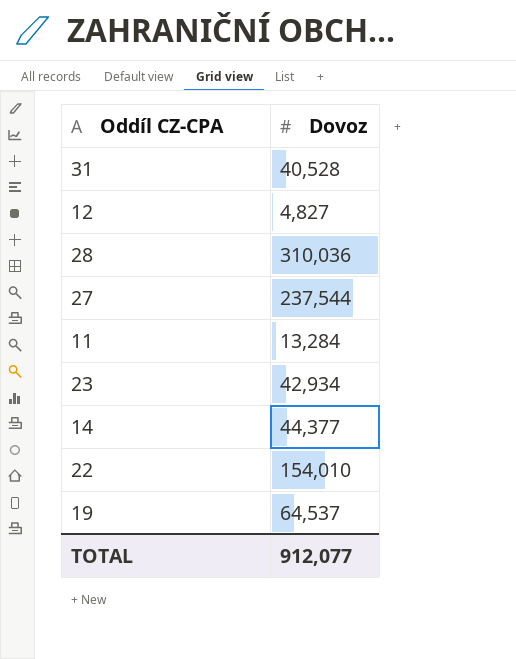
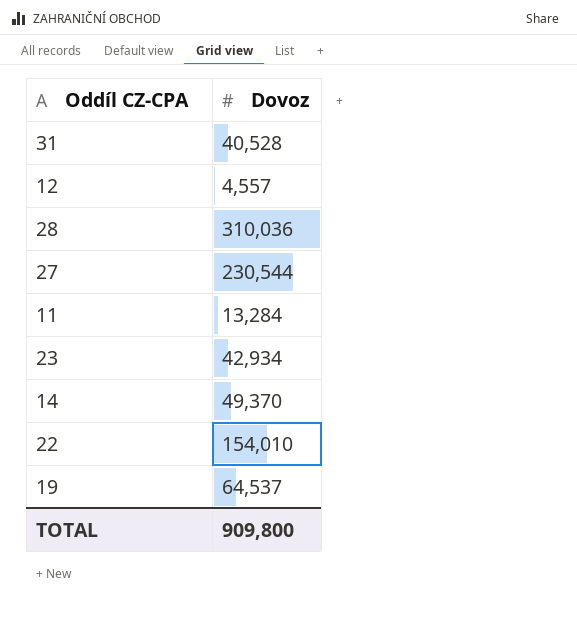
12 | Dovoz: 4,827 -> 4,557
27 | Dovoz: 237,544 -> 230,544
14 | Dovoz: 44,377 -> 49,370
TOTAL | Dovoz: 912,077 -> 909,800

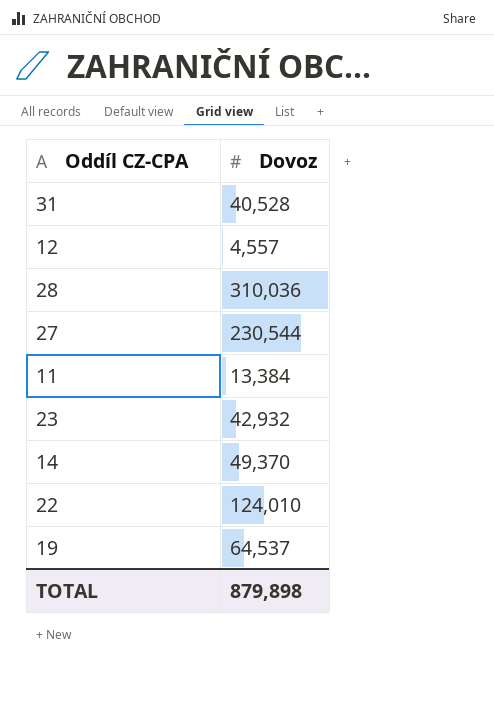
11 | Dovoz: 13,284 -> 13,384
23 | Dovoz: 42,934 -> 42,932
22 | Dovoz: 154,010 -> 124,010
TOTAL | Dovoz: 909,800 -> 879,898

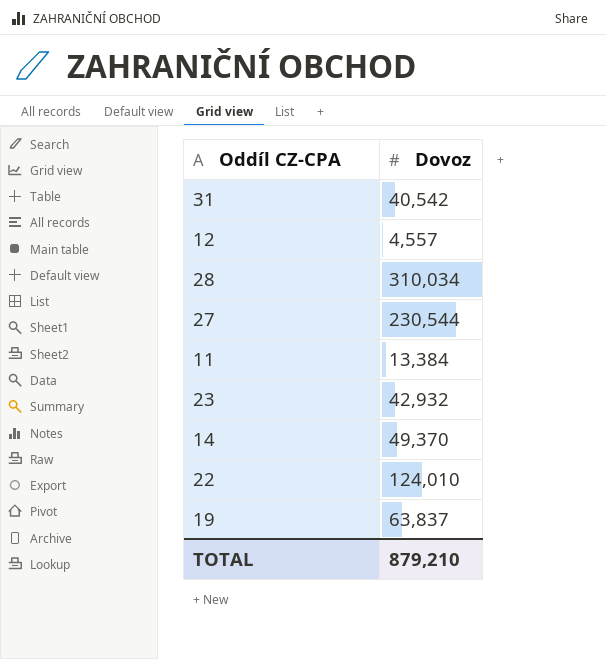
31 | Dovoz: 40,528 -> 40,542
28 | Dovoz: 310,036 -> 310,034
19 | Dovoz: 64,537 -> 63,837
TOTAL | Dovoz: 879,898 -> 879,210

